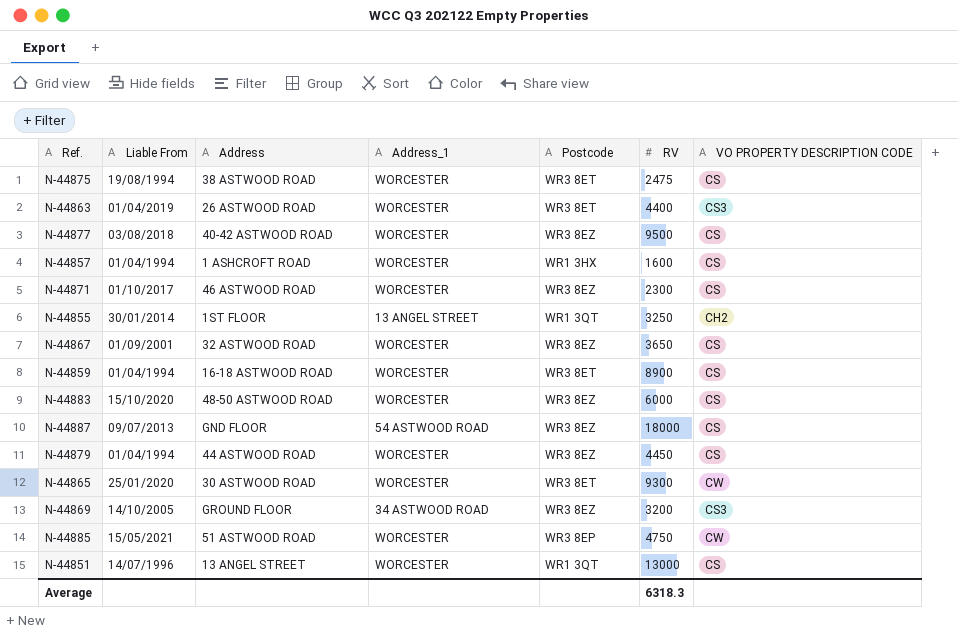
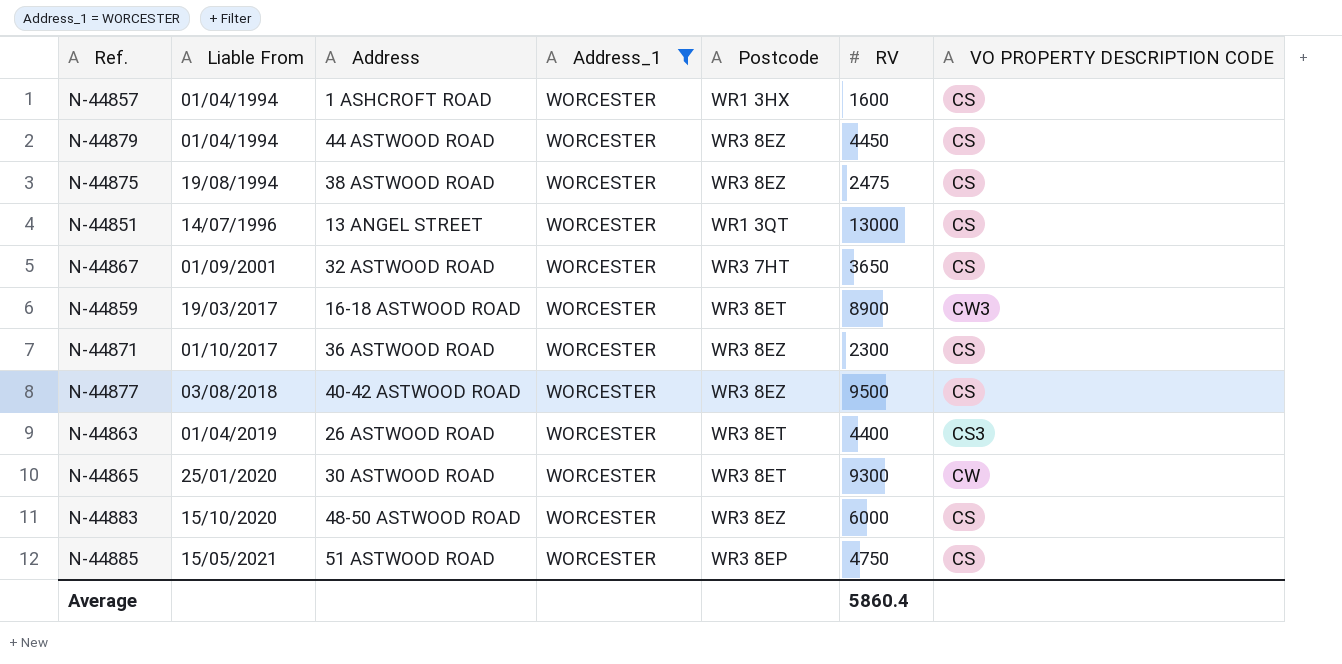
filter: none -> Address_1 = WORCESTER
row order: none -> Liable From ascending
N-44875 | Postcode: WR3 8ET -> WR3 8EZ
N-44867 | Postcode: WR3 8EZ -> WR3 7HT
N-44859 | Liable From: 01/04/1994 -> 19/03/2017
N-44859 | VO PROPERTY DESCRIPTION CODE: CS -> CW3
N-44871 | Address: 46 ASTWOOD ROAD -> 36 ASTWOOD ROAD
N-44885 | VO PROPERTY DESCRIPTION CODE: CW -> CS
Average | RV: 6318.3 -> 5860.4

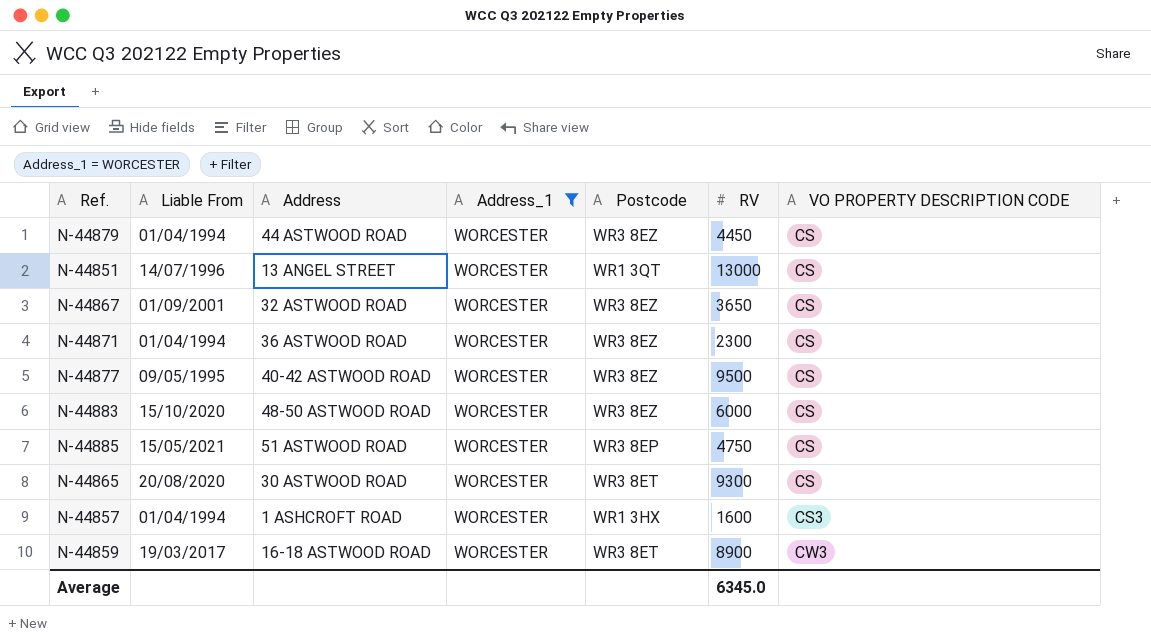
row order: Liable From ascending -> VO PROPERTY DESCRIPTION CODE ascending
row N-44875: 19/08/1994 | 38 ASTWOOD ROAD | WORCESTER | WR3 8EZ | 2475 | CS -> none
row N-44863: 01/04/2019 | 26 ASTWOOD ROAD | WORCESTER | WR3 8ET | 4400 | CS3 -> none
N-44867 | Postcode: WR3 7HT -> WR3 8EZ
N-44871 | Liable From: 01/10/2017 -> 01/04/1994
N-44877 | Liable From: 03/08/2018 -> 09/05/1995
N-44865 | Liable From: 25/01/2020 -> 20/08/2020
N-44865 | VO PROPERTY DESCRIPTION CODE: CW -> CS
N-44857 | VO PROPERTY DESCRIPTION CODE: CS -> CS3
Average | RV: 5860.4 -> 6345.0

